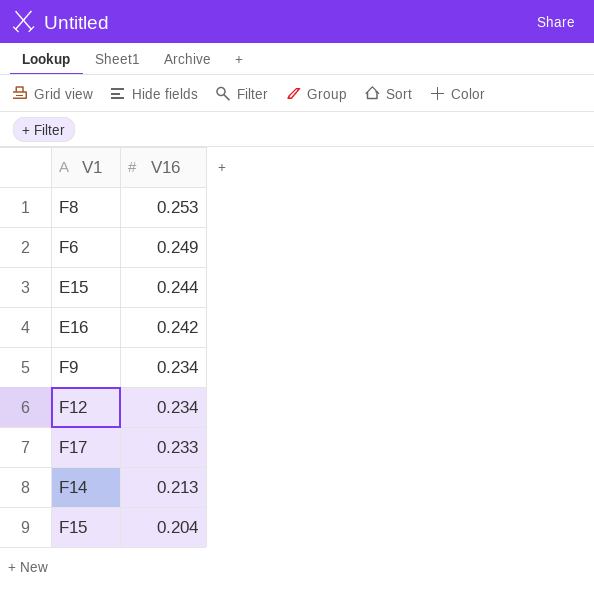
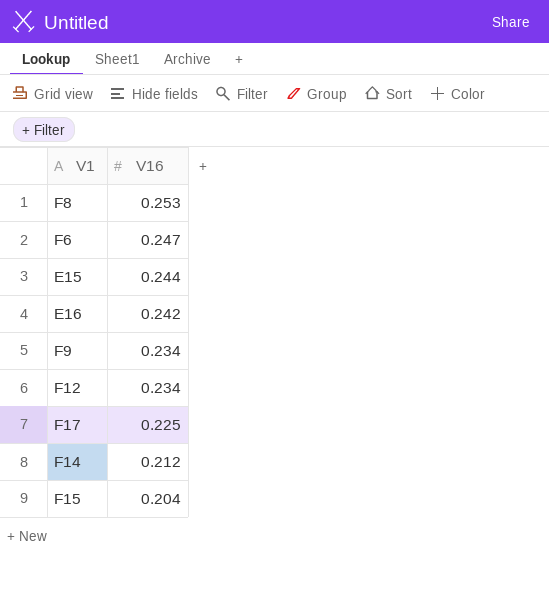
F6 | V16: 0.249 -> 0.247
F17 | V16: 0.233 -> 0.225
F14 | V16: 0.213 -> 0.212

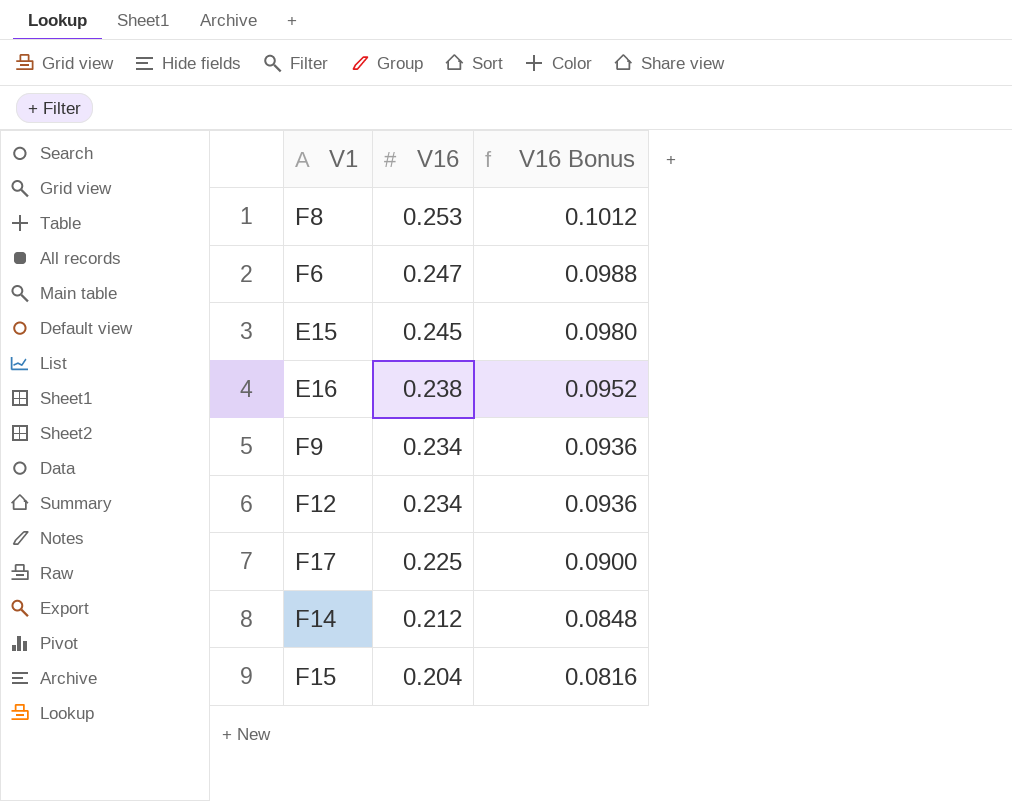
column V16 Bonus | formula: none -> [V16] * 0.4
E15 | V16: 0.244 -> 0.245
E16 | V16: 0.242 -> 0.238

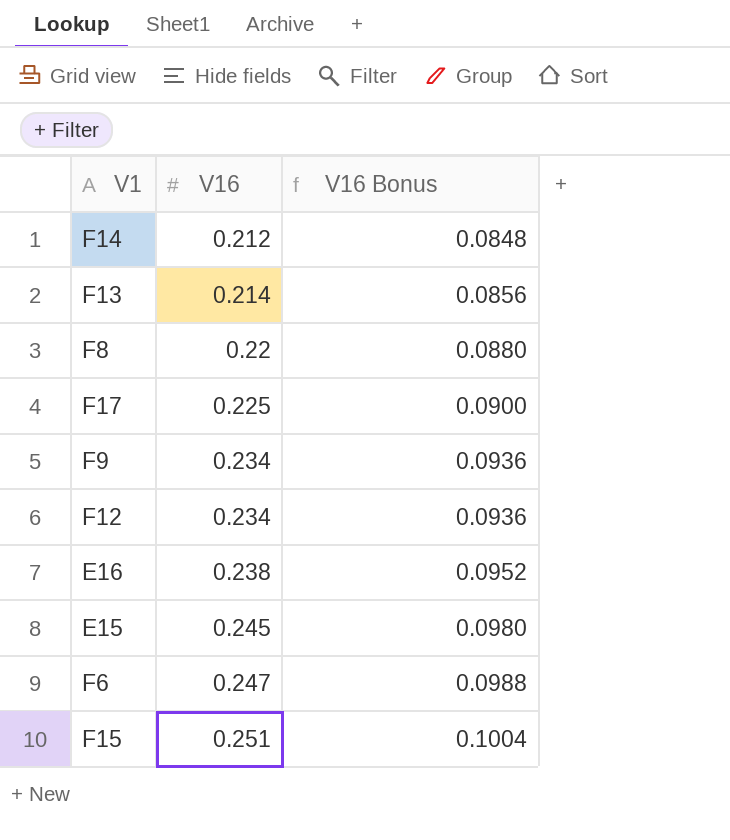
row order: V16 descending -> V16 ascending
row F13: none -> 0.214 | 0.0856
F8 | V16: 0.253 -> 0.22
F8 | V16 Bonus: 0.1012 -> 0.0880
F15 | V16: 0.204 -> 0.251
F15 | V16 Bonus: 0.0816 -> 0.1004

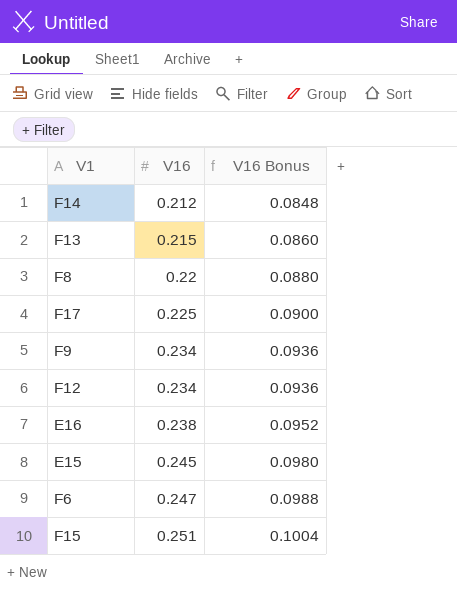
F13 | V16: 0.214 -> 0.215
F13 | V16 Bonus: 0.0856 -> 0.0860

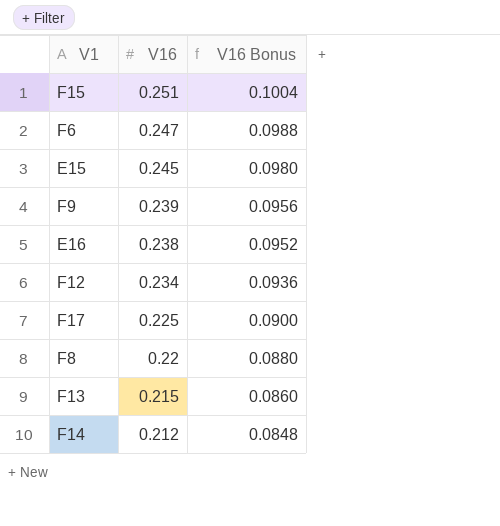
row order: V16 ascending -> V16 descending
F9 | V16: 0.234 -> 0.239
F9 | V16 Bonus: 0.0936 -> 0.0956

